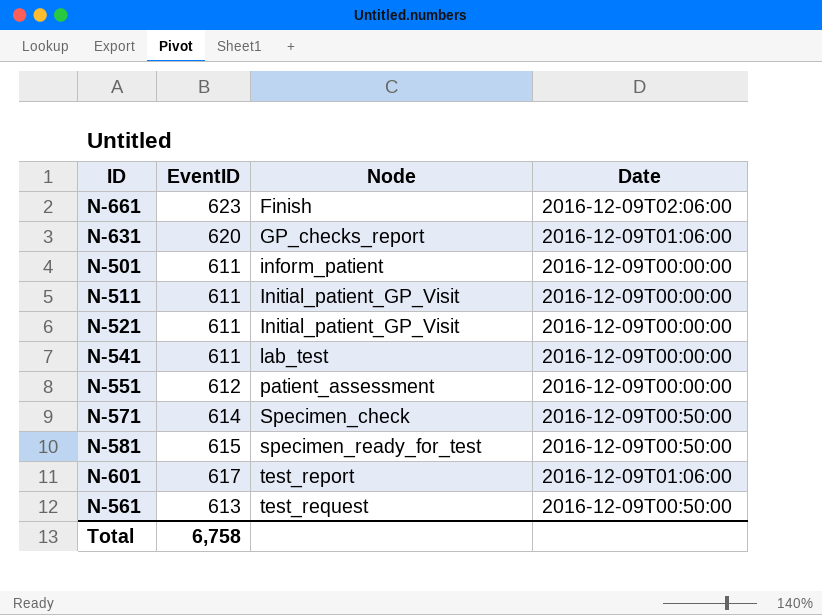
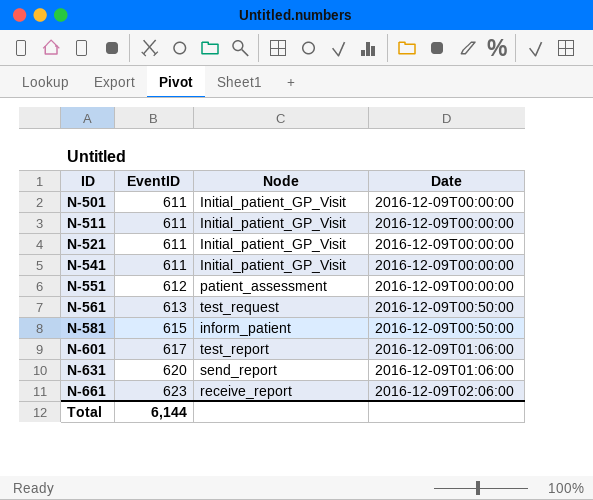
row order: Node ascending -> ID ascending
row N-571: 614 | Specimen_check | 2016-12-09T00:50:00 -> none
N-501 | Node: inform_patient -> Initial_patient_GP_Visit
N-541 | Node: lab_test -> Initial_patient_GP_Visit
N-581 | Node: specimen_ready_for_test -> inform_patient
N-631 | Node: GP_checks_report -> send_report
N-661 | Node: Finish -> receive_report
Total | EventID: 6,758 -> 6,144

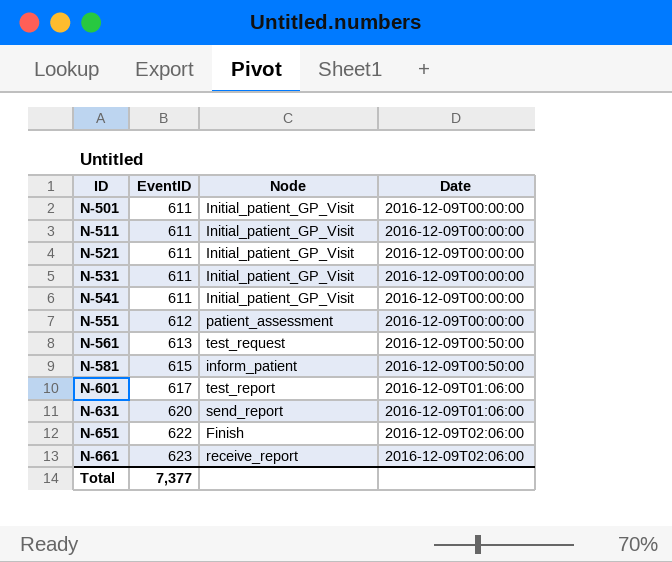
row N-531: none -> 611 | Initial_patient_GP_Visit | 2016-12-09T00:00:00
row N-651: none -> 622 | Finish | 2016-12-09T02:06:00
Total | EventID: 6,144 -> 7,377

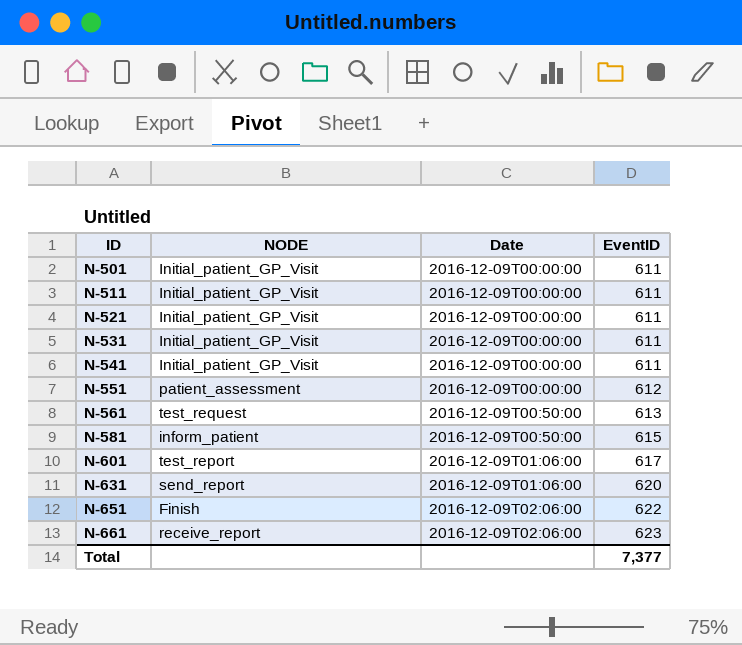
column name: Node -> NODE
column EventID | position: 2 -> 4

